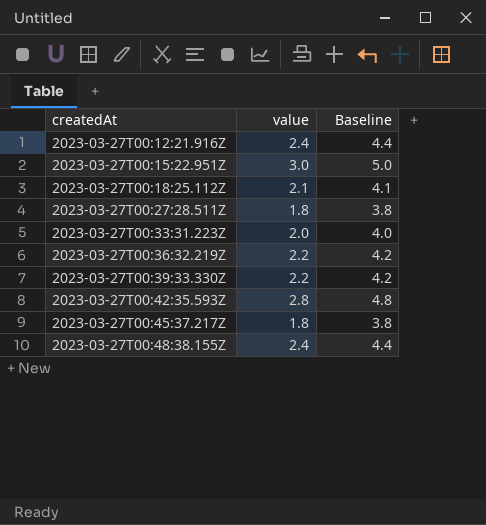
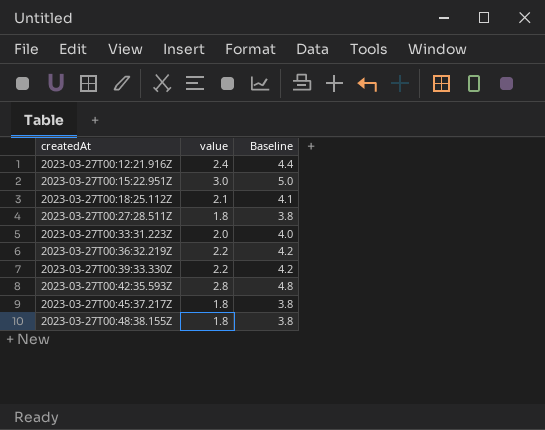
2023-03-27T00:48:38.155Z | value: 2.4 -> 1.8
2023-03-27T00:48:38.155Z | Baseline: 4.4 -> 3.8

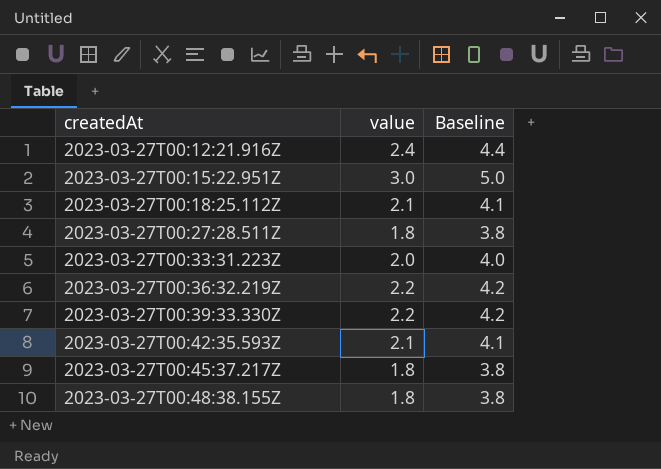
2023-03-27T00:42:35.593Z | value: 2.8 -> 2.1
2023-03-27T00:42:35.593Z | Baseline: 4.8 -> 4.1

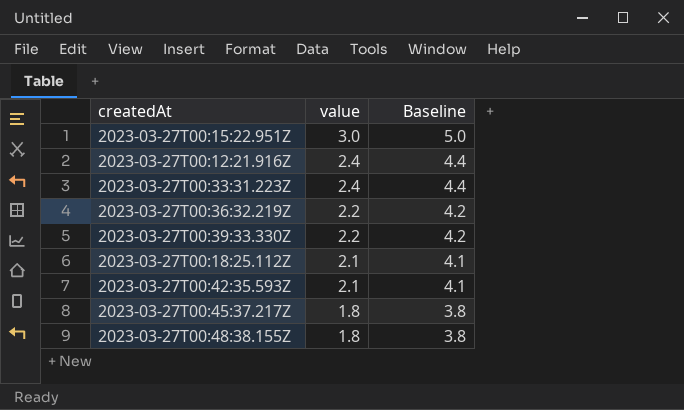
row order: createdAt ascending -> value descending
row 2023-03-27T00:27:28.511Z: 1.8 | 3.8 -> none
2023-03-27T00:33:31.223Z | value: 2.0 -> 2.4
2023-03-27T00:33:31.223Z | Baseline: 4.0 -> 4.4

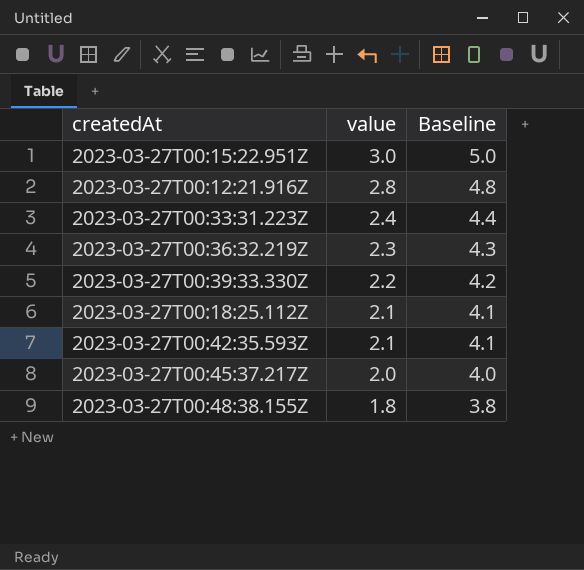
2023-03-27T00:12:21.916Z | value: 2.4 -> 2.8
2023-03-27T00:12:21.916Z | Baseline: 4.4 -> 4.8
2023-03-27T00:36:32.219Z | value: 2.2 -> 2.3
2023-03-27T00:36:32.219Z | Baseline: 4.2 -> 4.3
2023-03-27T00:45:37.217Z | value: 1.8 -> 2.0
2023-03-27T00:45:37.217Z | Baseline: 3.8 -> 4.0

